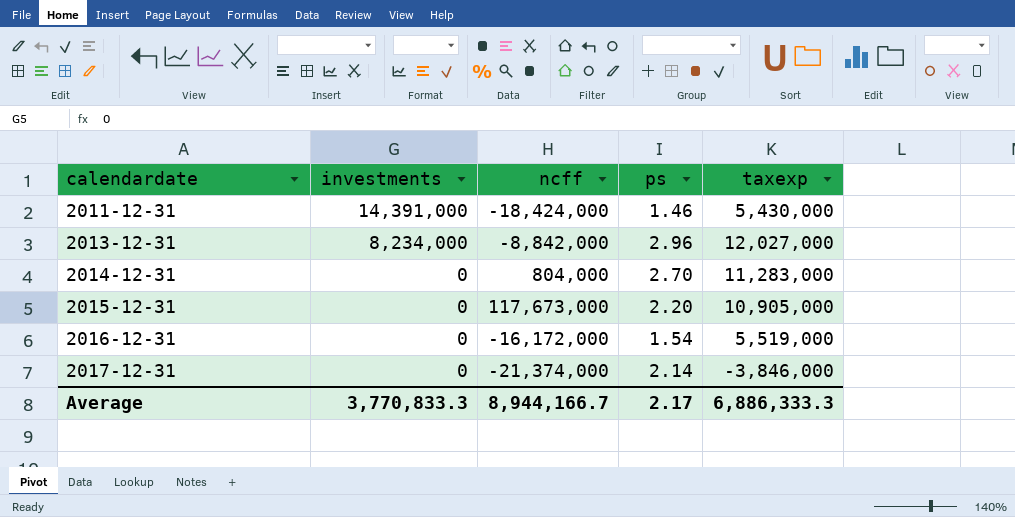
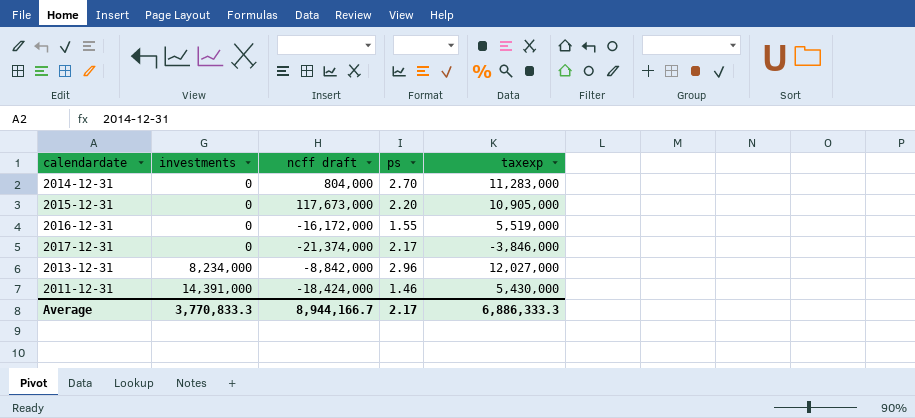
row order: calendardate ascending -> investments ascending
column name: ncff -> ncff draft
2016-12-31 | ps: 1.54 -> 1.55
2017-12-31 | ps: 2.14 -> 2.17

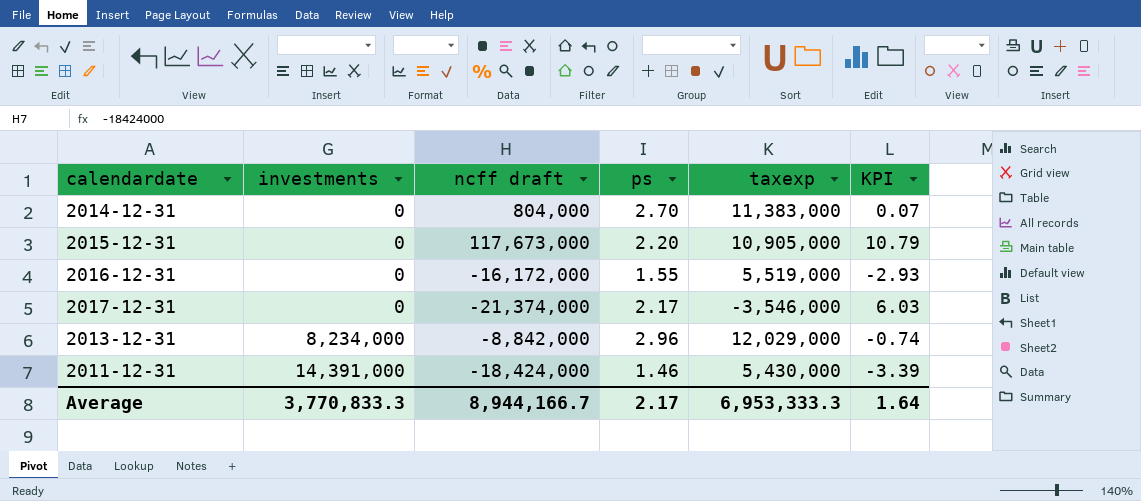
column KPI | formula: none -> [ncff draft] / [taxexp]
2014-12-31 | taxexp: 11,283,000 -> 11,383,000
2017-12-31 | taxexp: -3,846,000 -> -3,546,000
2013-12-31 | taxexp: 12,027,000 -> 12,029,000
Average | taxexp: 6,886,333.3 -> 6,953,333.3

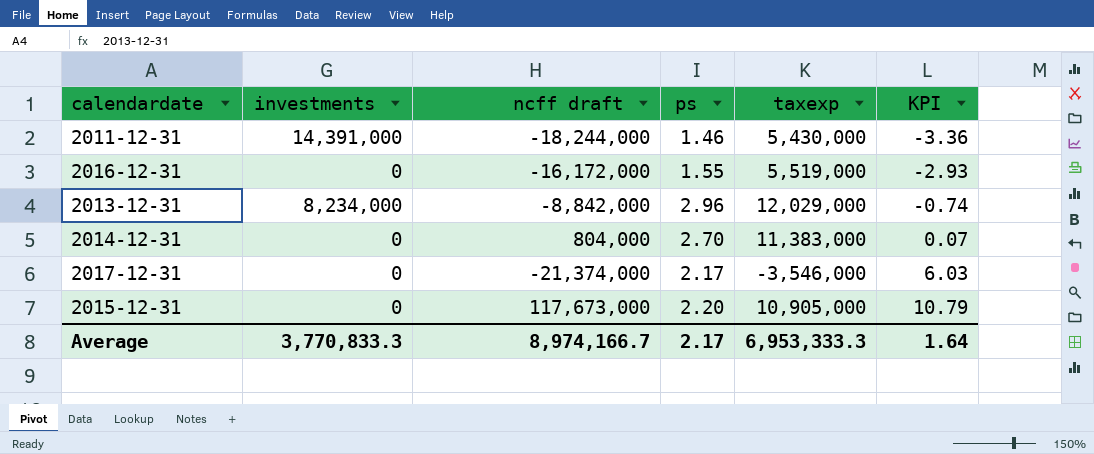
row order: investments ascending -> KPI ascending
2011-12-31 | ncff draft: -18,424,000 -> -18,244,000
2011-12-31 | KPI: -3.39 -> -3.36
Average | ncff draft: 8,944,166.7 -> 8,974,166.7

